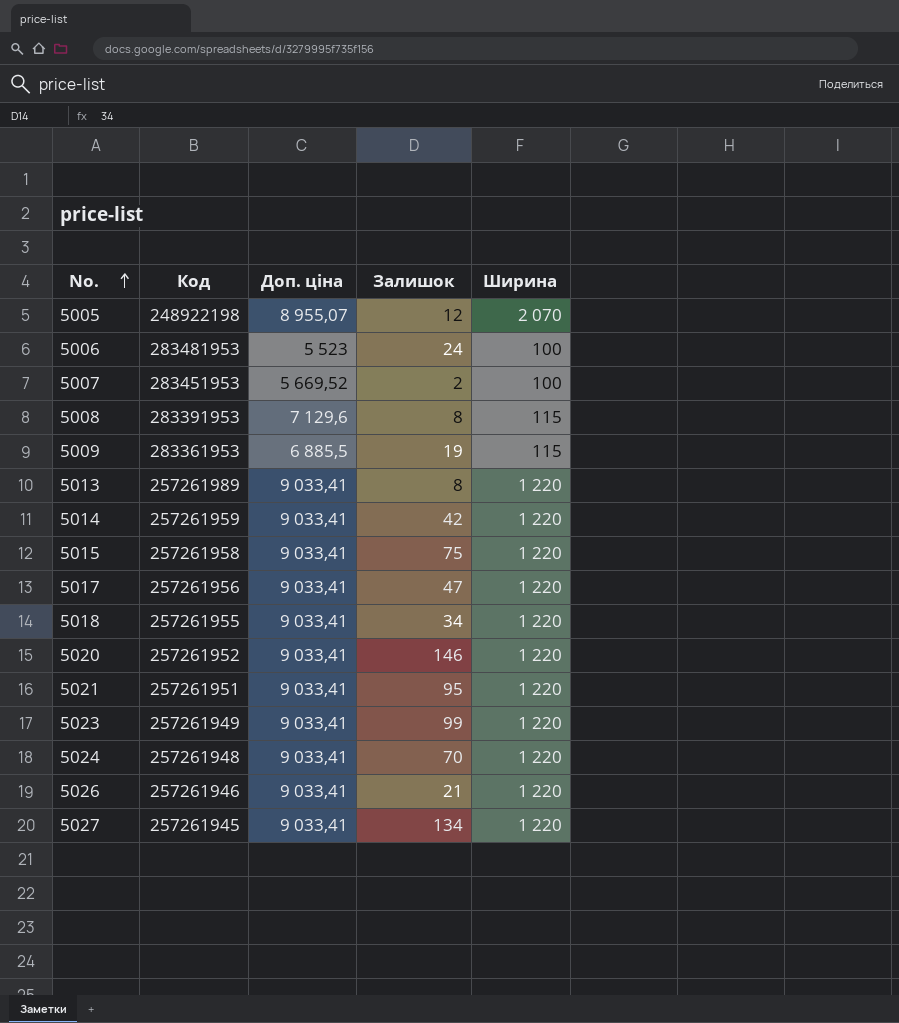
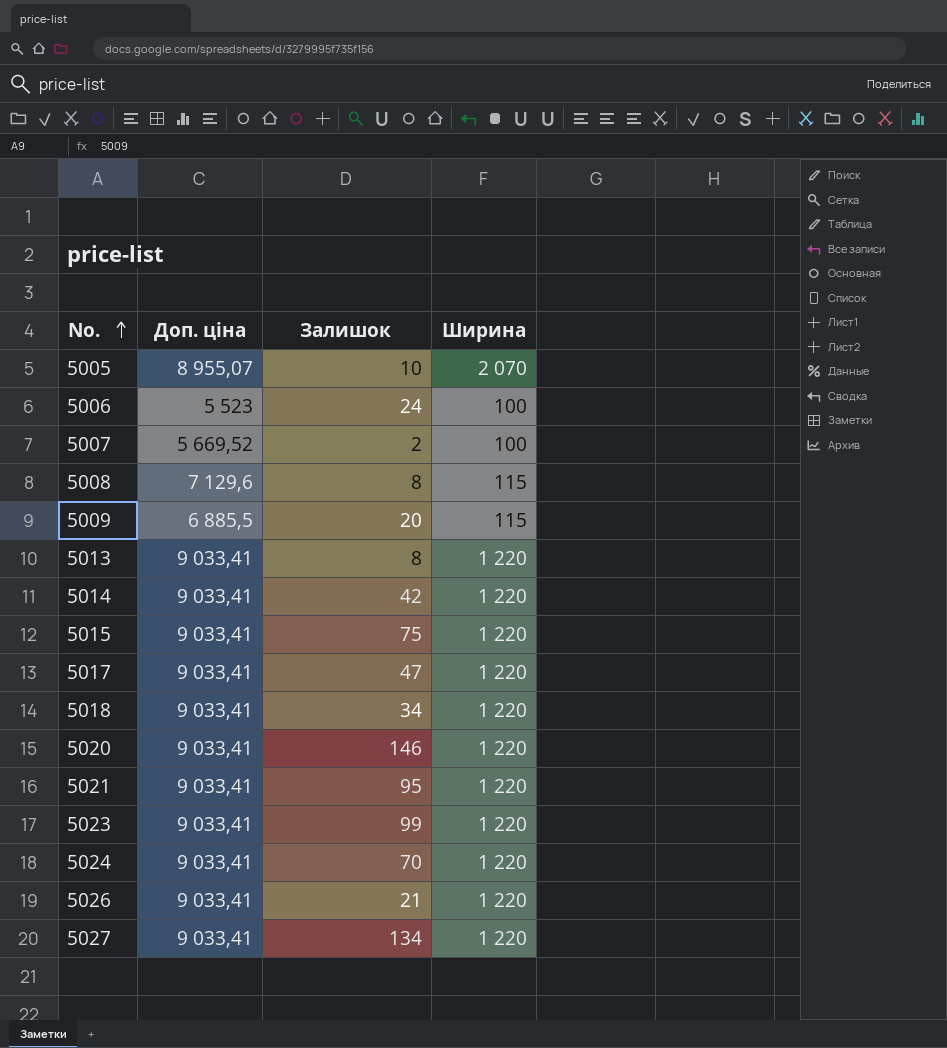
column Код | position: 2 -> none
5005 | Залишок: 12 -> 10
5009 | Залишок: 19 -> 20

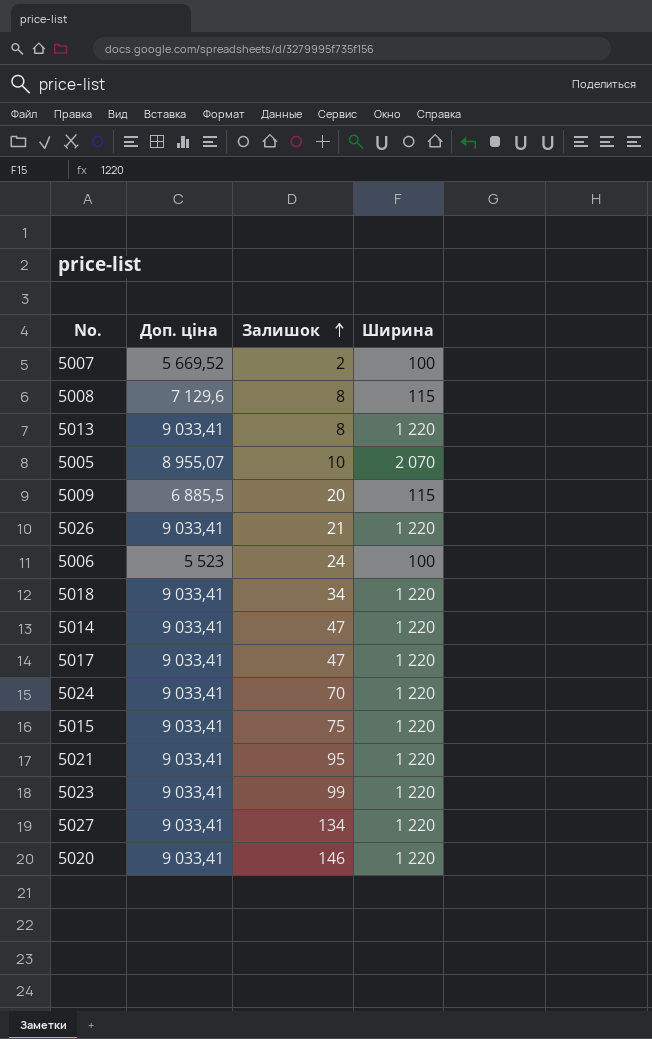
row order: No. ascending -> Залишок ascending
5014 | Залишок: 42 -> 47

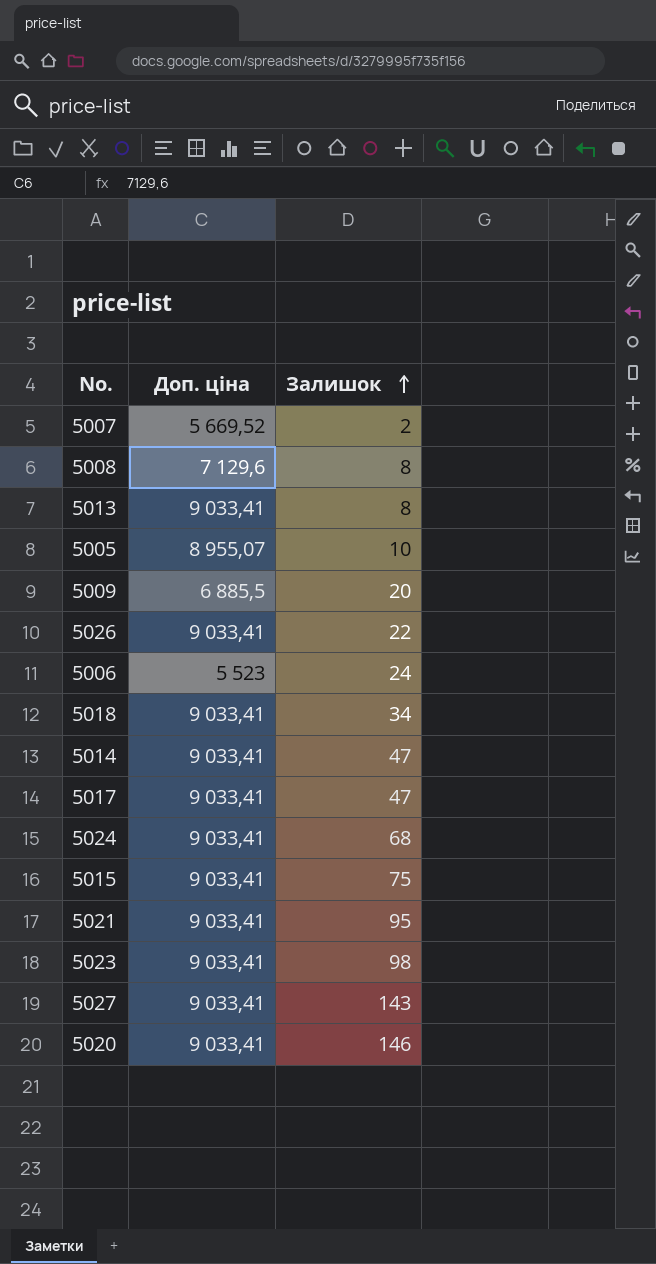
column Ширина | position: 4 -> none
5026 | Залишок: 21 -> 22
5024 | Залишок: 70 -> 68
5023 | Залишок: 99 -> 98
5027 | Залишок: 134 -> 143

